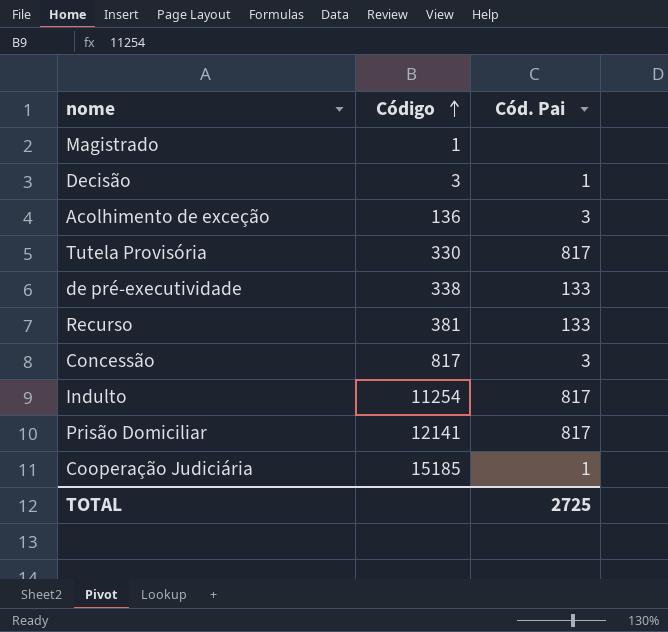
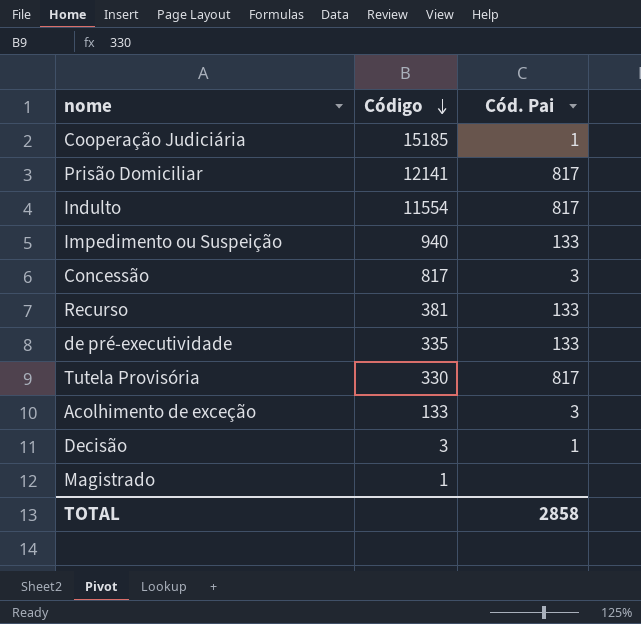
row order: Código ascending -> Código descending
Indulto | Código: 11254 -> 11554
row Impedimento ou Suspeição: none -> 940 | 133
de pré-executividade | Código: 338 -> 335
Acolhimento de exceção | Código: 136 -> 133
TOTAL | Cód. Pai: 2725 -> 2858

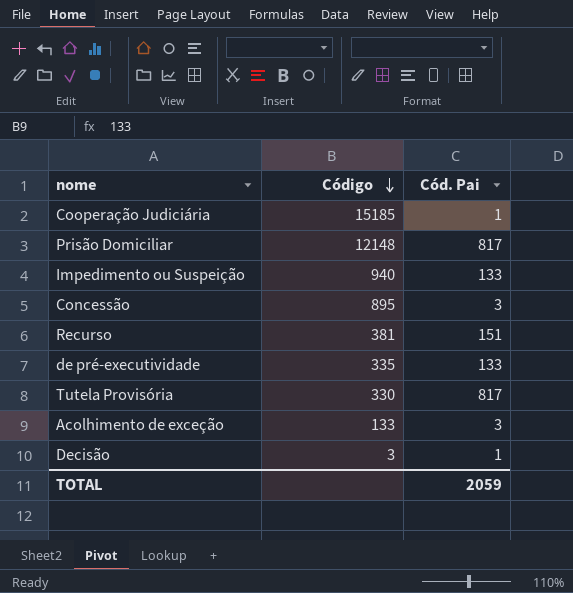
row Indulto: 11554 | 817 -> none
row Magistrado: 1 | none -> none
Prisão Domiciliar | Código: 12141 -> 12148
Concessão | Código: 817 -> 895
Recurso | Cód. Pai: 133 -> 151
TOTAL | Cód. Pai: 2858 -> 2059

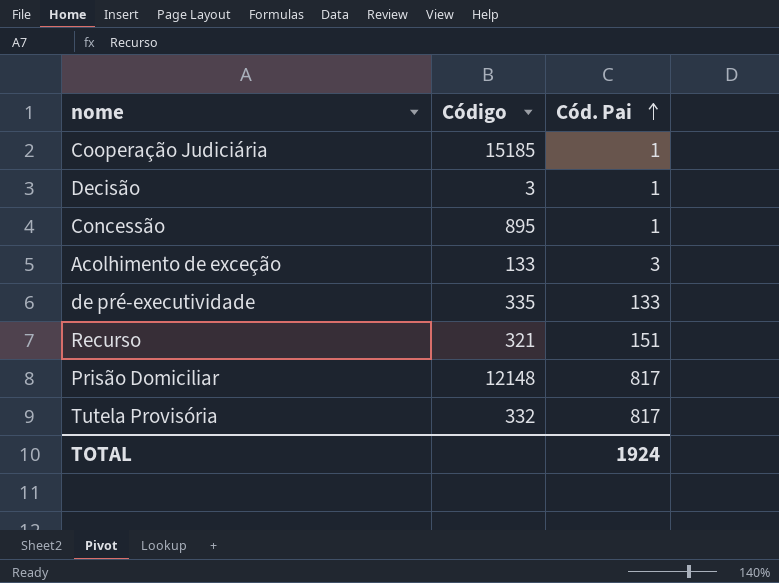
row order: Código descending -> Cód. Pai ascending
row Impedimento ou Suspeição: 940 | 133 -> none
Concessão | Cód. Pai: 3 -> 1
Recurso | Código: 381 -> 321
Tutela Provisória | Código: 330 -> 332
TOTAL | Cód. Pai: 2059 -> 1924

